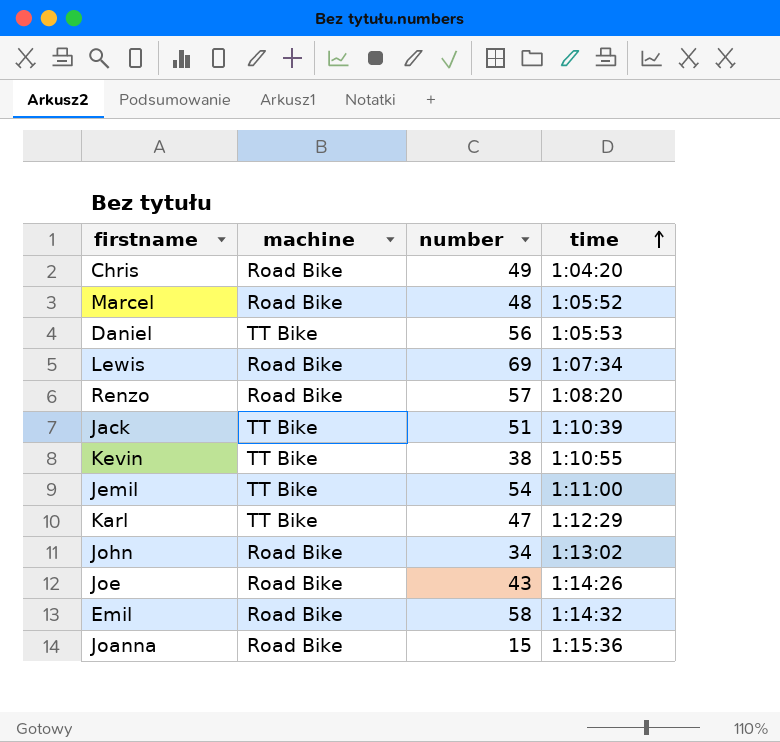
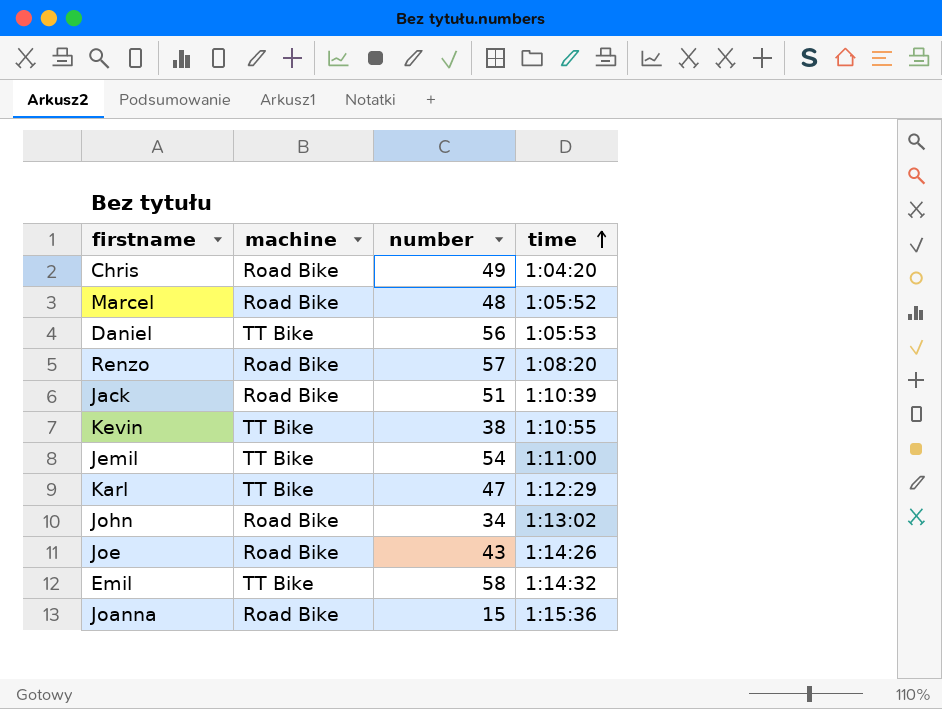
row Lewis: Road Bike | 69 | 1:07:34 -> none
Jack | machine: TT Bike -> Road Bike
Emil | machine: Road Bike -> TT Bike

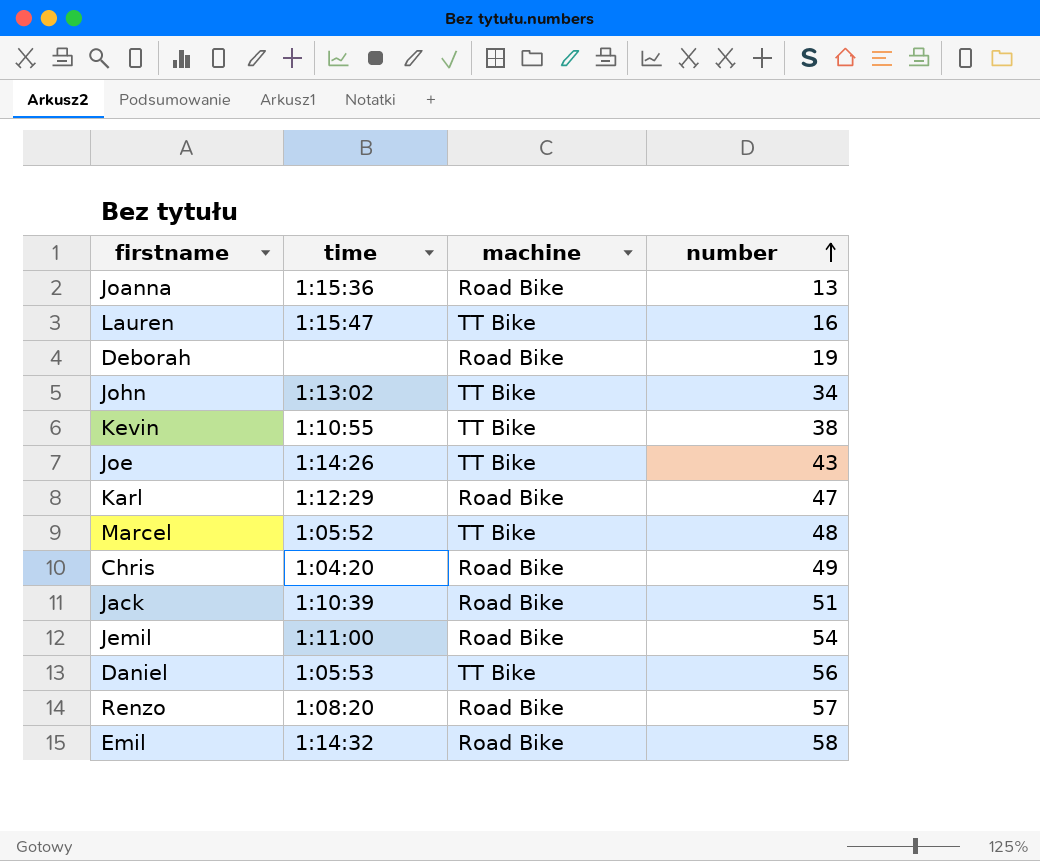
row order: time ascending -> number ascending
column time | position: 4 -> 2
Joanna | number: 15 -> 13
row Lauren: none -> 1:15:47 | TT Bike | 16
row Deborah: none -> none | Road Bike | 19
John | machine: Road Bike -> TT Bike
Joe | machine: Road Bike -> TT Bike
Karl | machine: TT Bike -> Road Bike
Marcel | machine: Road Bike -> TT Bike
Jemil | machine: TT Bike -> Road Bike
Emil | machine: TT Bike -> Road Bike

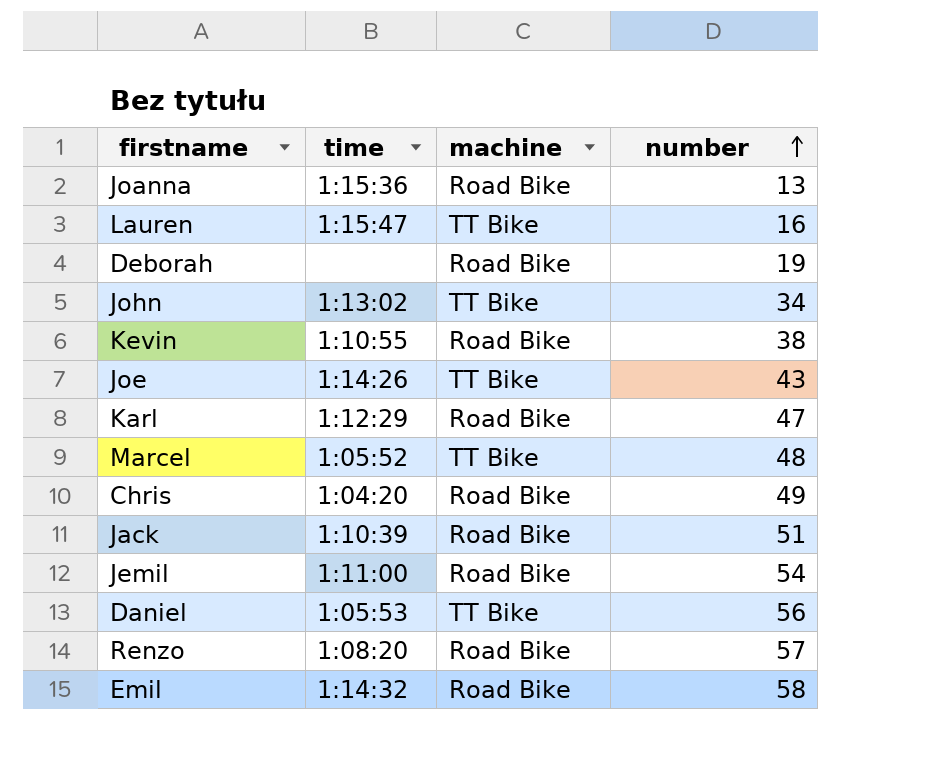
Kevin | machine: TT Bike -> Road Bike

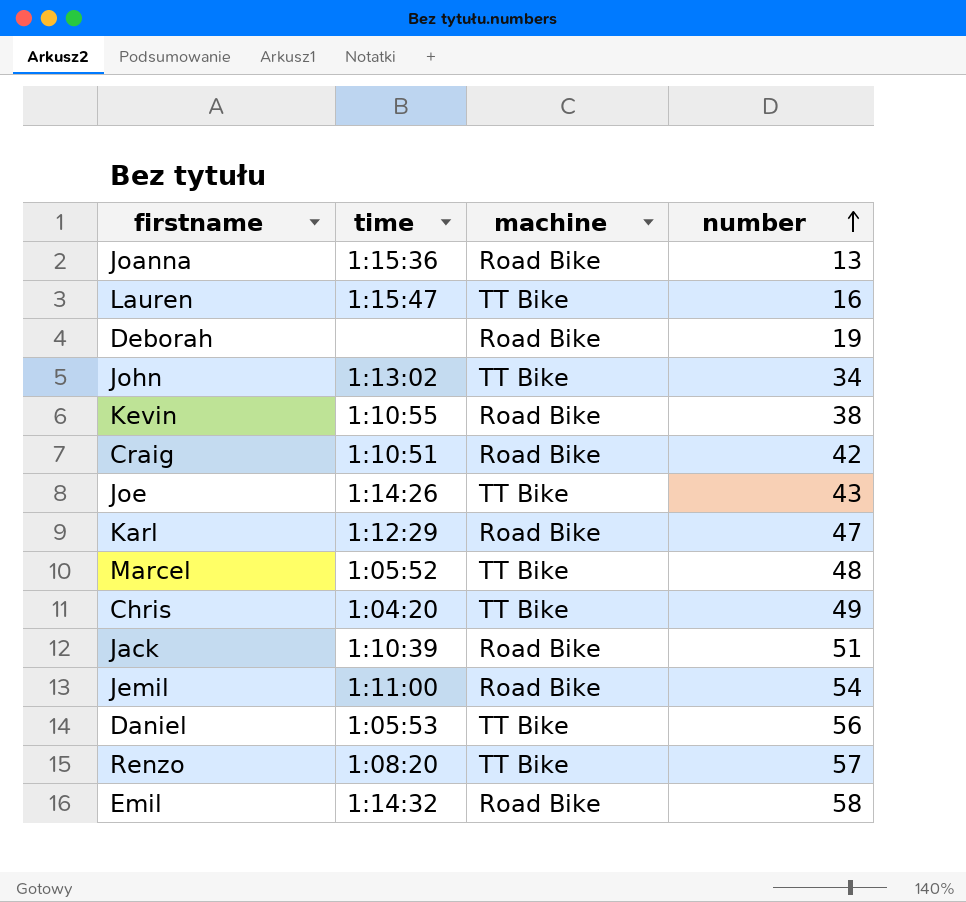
row Craig: none -> 1:10:51 | Road Bike | 42
Chris | machine: Road Bike -> TT Bike
Renzo | machine: Road Bike -> TT Bike

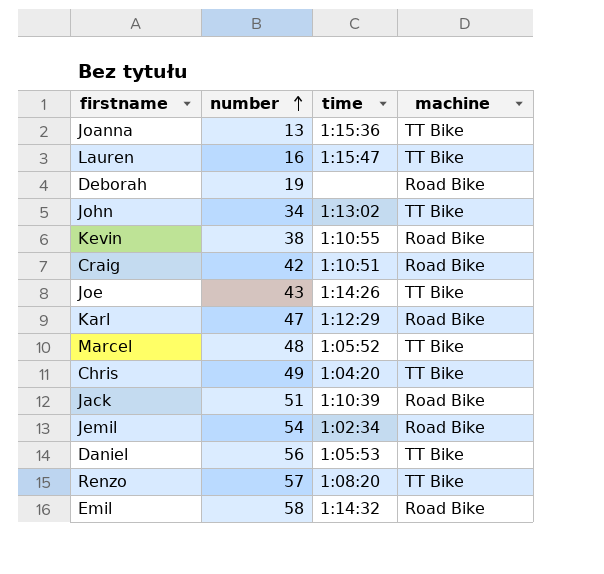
column number | position: 4 -> 2
Joanna | machine: Road Bike -> TT Bike
Jemil | time: 1:11:00 -> 1:02:34

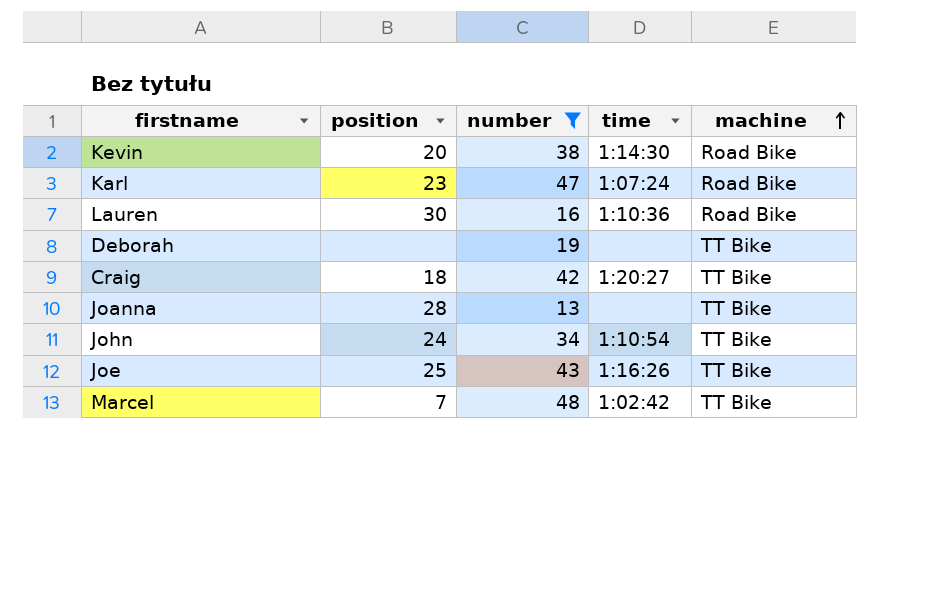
filter: none -> number <= 48
row order: number ascending -> machine ascending
column position | position: none -> 2
Kevin | time: 1:10:55 -> 1:14:30
Karl | time: 1:12:29 -> 1:07:24
Lauren | time: 1:15:47 -> 1:10:36
Lauren | machine: TT Bike -> Road Bike
Deborah | machine: Road Bike -> TT Bike
Craig | time: 1:10:51 -> 1:20:27
Craig | machine: Road Bike -> TT Bike
Joanna | time: 1:15:36 -> none
John | time: 1:13:02 -> 1:10:54
Joe | time: 1:14:26 -> 1:16:26
Marcel | time: 1:05:52 -> 1:02:42

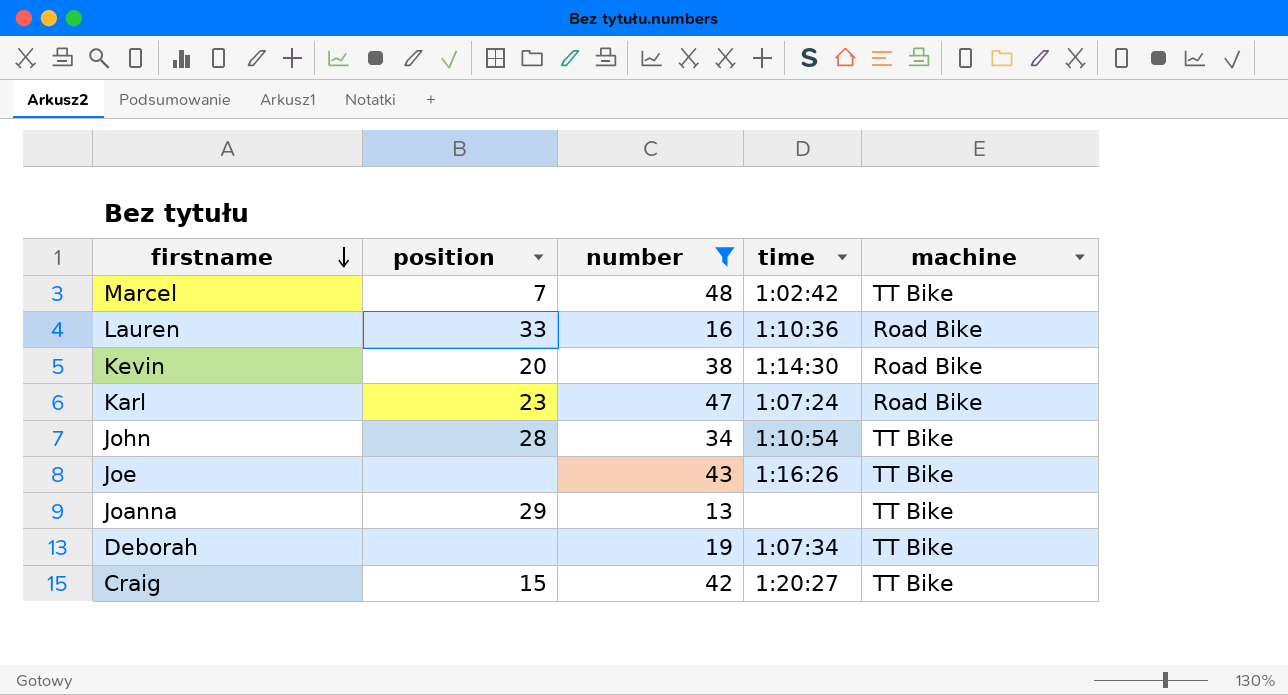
row order: machine ascending -> firstname descending
Lauren | position: 30 -> 33
John | position: 24 -> 28
Joe | position: 25 -> none
Joanna | position: 28 -> 29
Deborah | time: none -> 1:07:34
Craig | position: 18 -> 15

